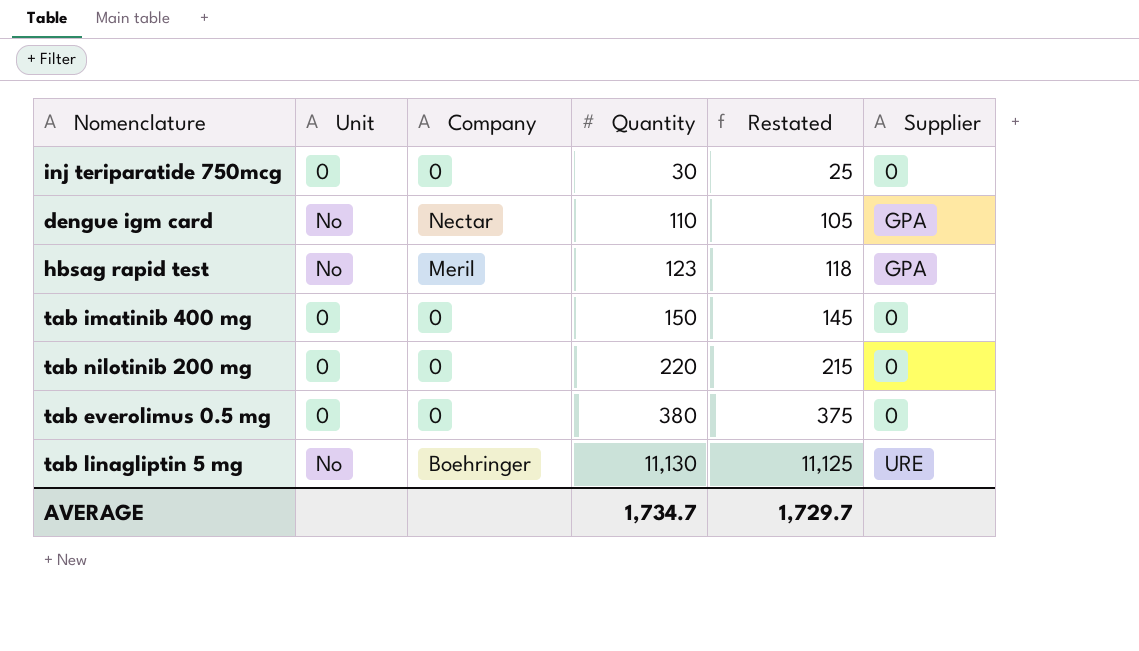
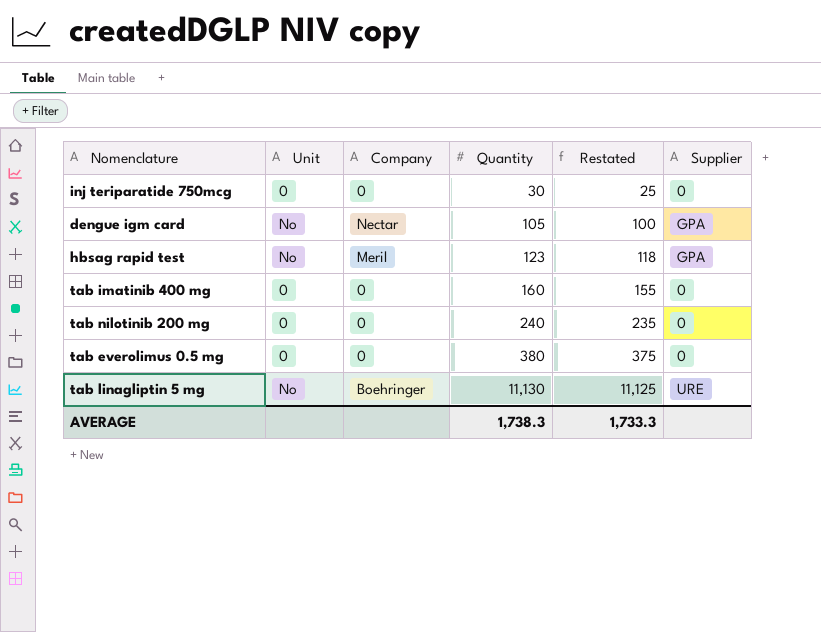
dengue igm card | Quantity: 110 -> 105
dengue igm card | Restated: 105 -> 100
tab imatinib 400 mg | Quantity: 150 -> 160
tab imatinib 400 mg | Restated: 145 -> 155
tab nilotinib 200 mg | Quantity: 220 -> 240
tab nilotinib 200 mg | Restated: 215 -> 235
AVERAGE | Quantity: 1,734.7 -> 1,738.3
AVERAGE | Restated: 1,729.7 -> 1,733.3

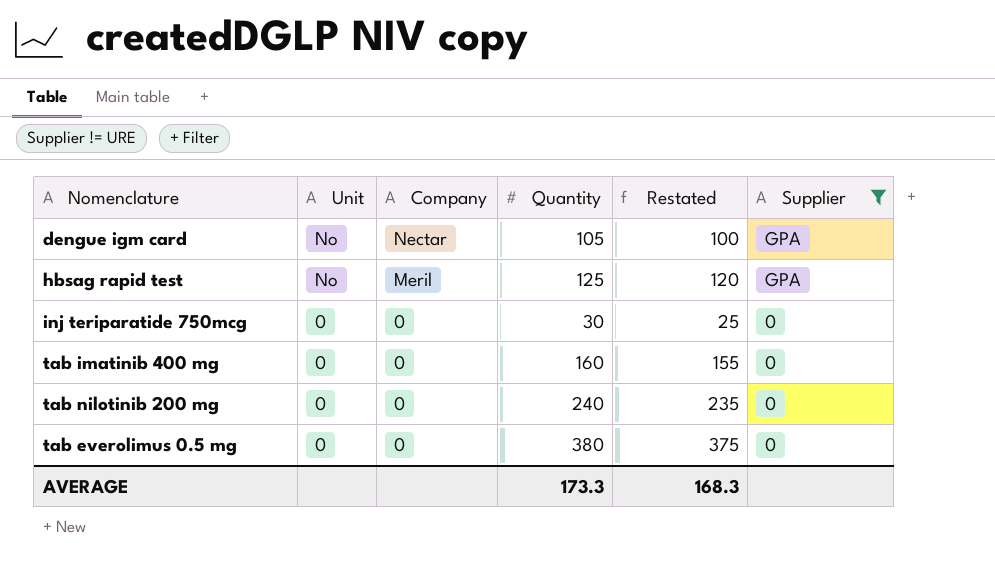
filter: none -> Supplier != URE
row order: Quantity ascending -> Unit descending
hbsag rapid test | Quantity: 123 -> 125
hbsag rapid test | Restated: 118 -> 120
AVERAGE | Quantity: 1,738.3 -> 173.3
AVERAGE | Restated: 1,733.3 -> 168.3

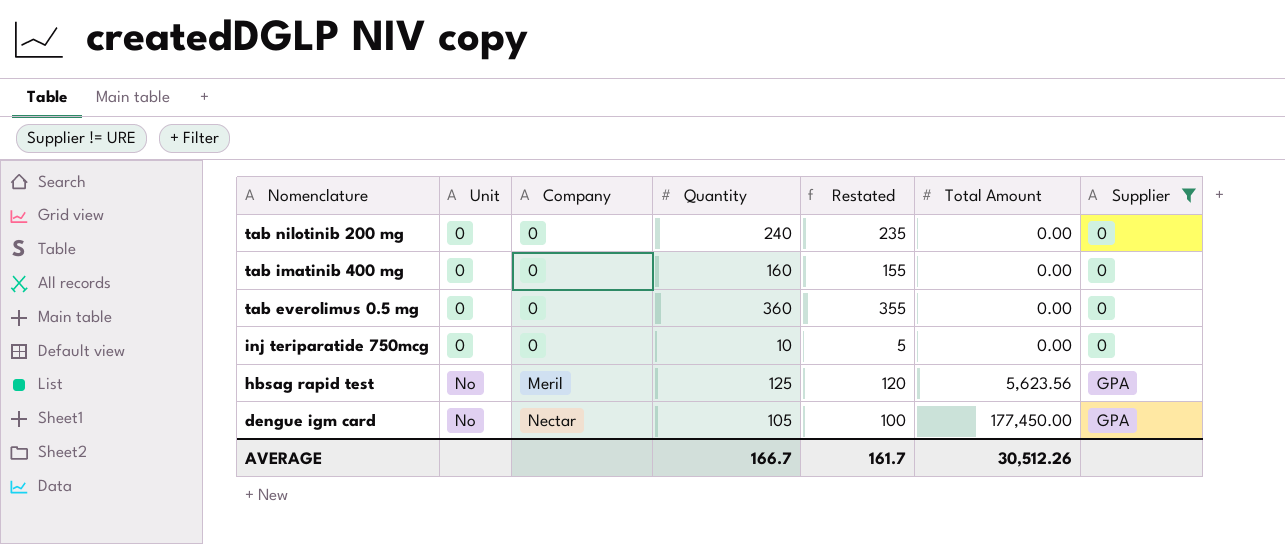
row order: Unit descending -> Nomenclature descending
column Total Amount | position: none -> 6
tab everolimus 0.5 mg | Quantity: 380 -> 360
tab everolimus 0.5 mg | Restated: 375 -> 355
inj teriparatide 750mcg | Quantity: 30 -> 10
inj teriparatide 750mcg | Restated: 25 -> 5
AVERAGE | Quantity: 173.3 -> 166.7
AVERAGE | Restated: 168.3 -> 161.7

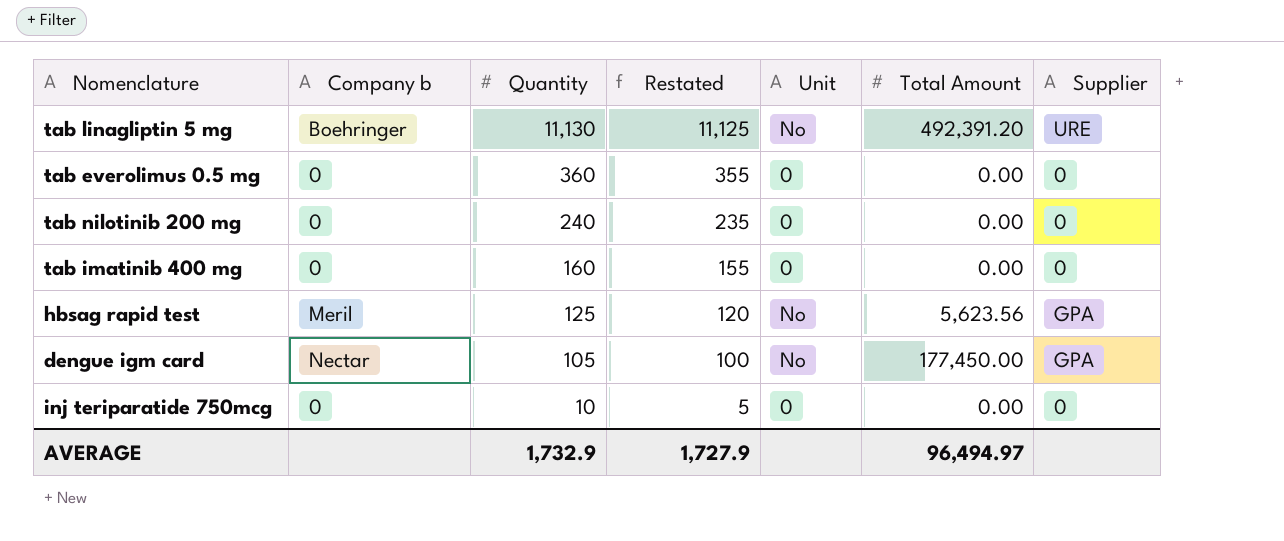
filter: Supplier != URE -> none
row order: Nomenclature descending -> Quantity descending
column name: Company -> Company b
column Unit | position: 2 -> 5
AVERAGE | Quantity: 166.7 -> 1,732.9
AVERAGE | Restated: 161.7 -> 1,727.9
AVERAGE | Total Amount: 30,512.26 -> 96,494.97

